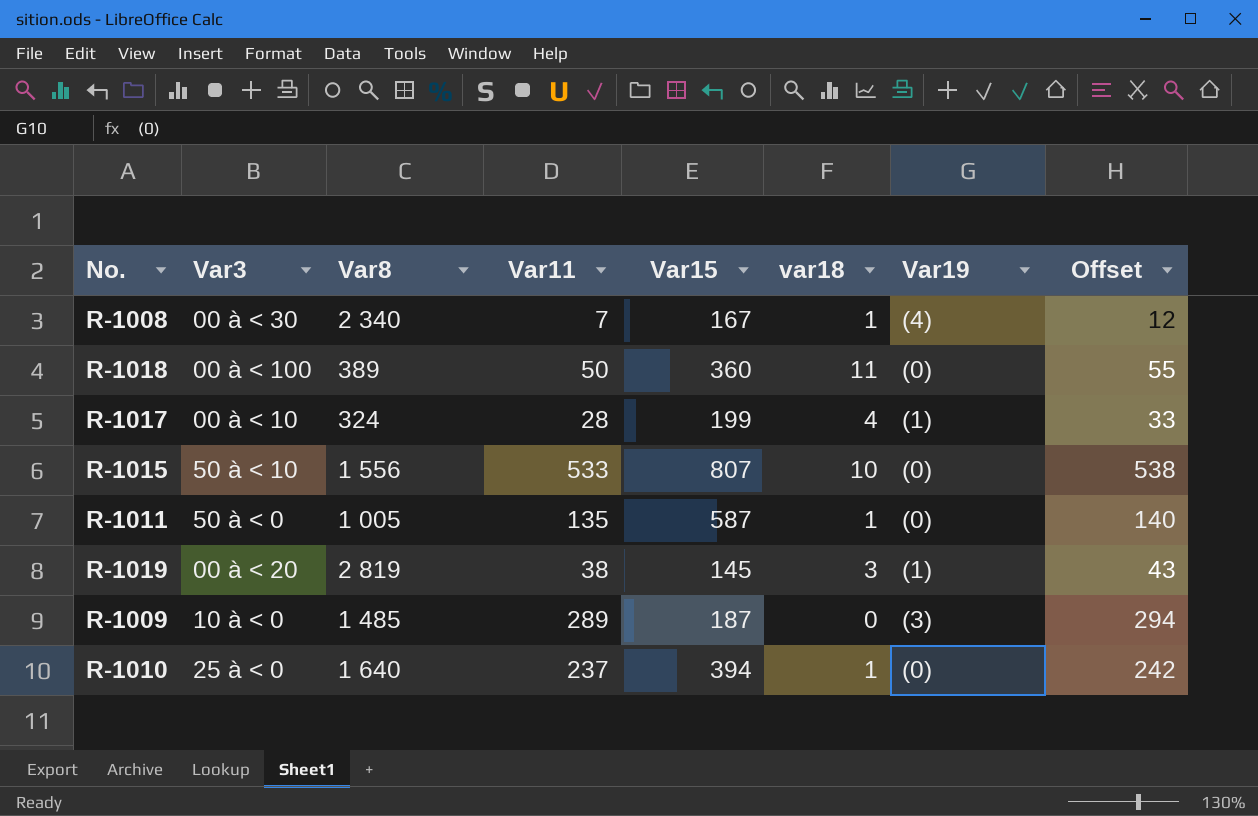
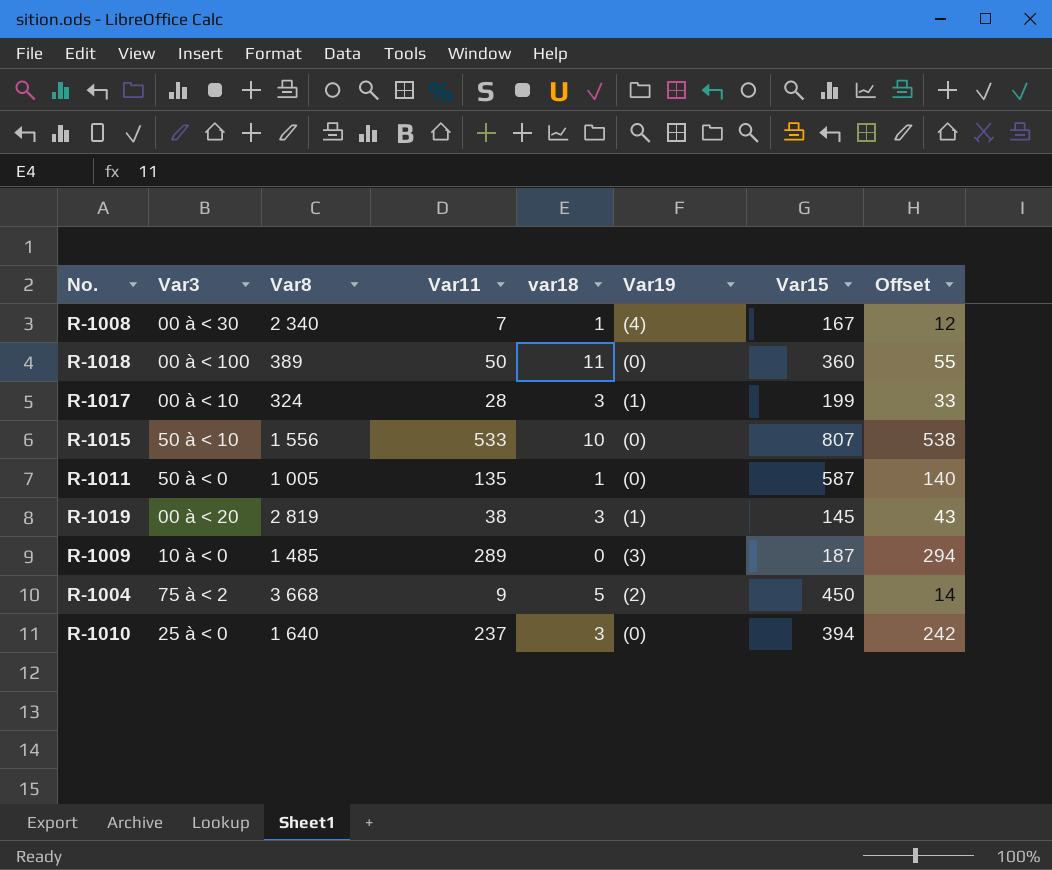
column Var15 | position: 5 -> 7
R-1017 | var18: 4 -> 3
row R-1004: none -> 75 à < 2 | 3 668 | 9 | 5 | (2) | 450 | 14
R-1010 | var18: 1 -> 3

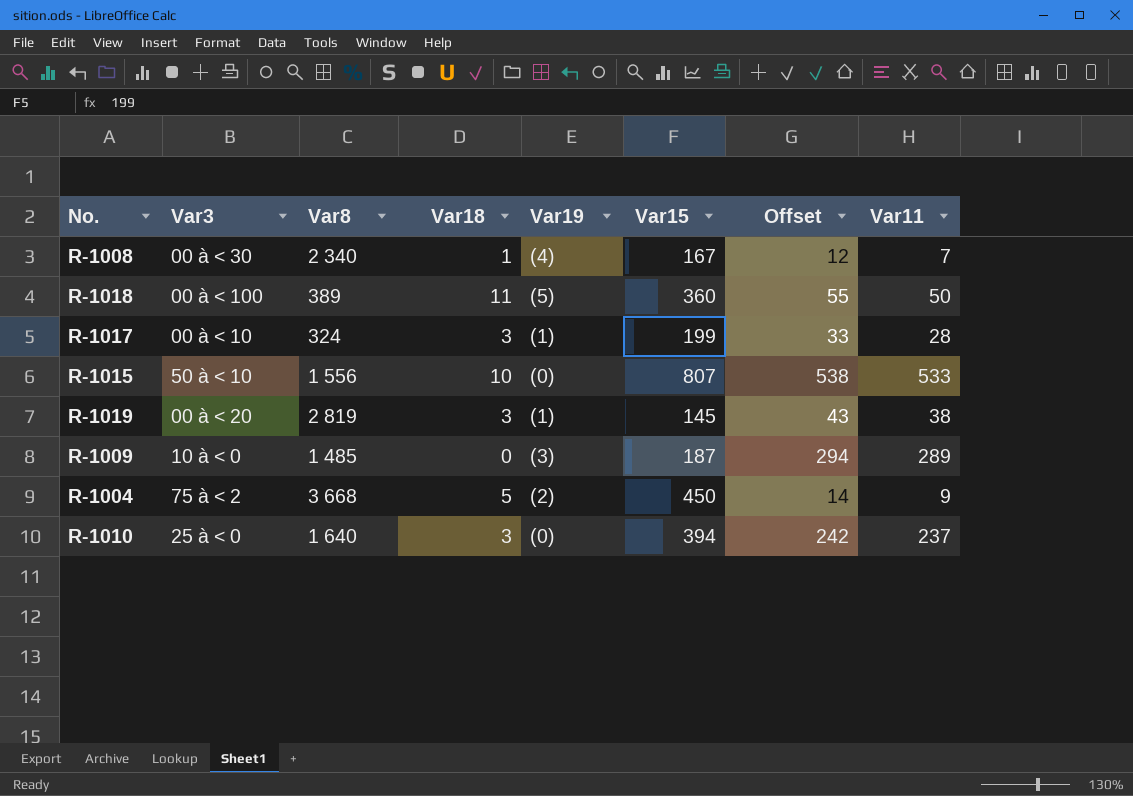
column name: var18 -> Var18
column Var11 | position: 4 -> 8
row R-1011: 50 à < 0 | 1 005 | 135 | 1 | (0) | 587 | 140 -> none
R-1018 | Var19: (0) -> (5)

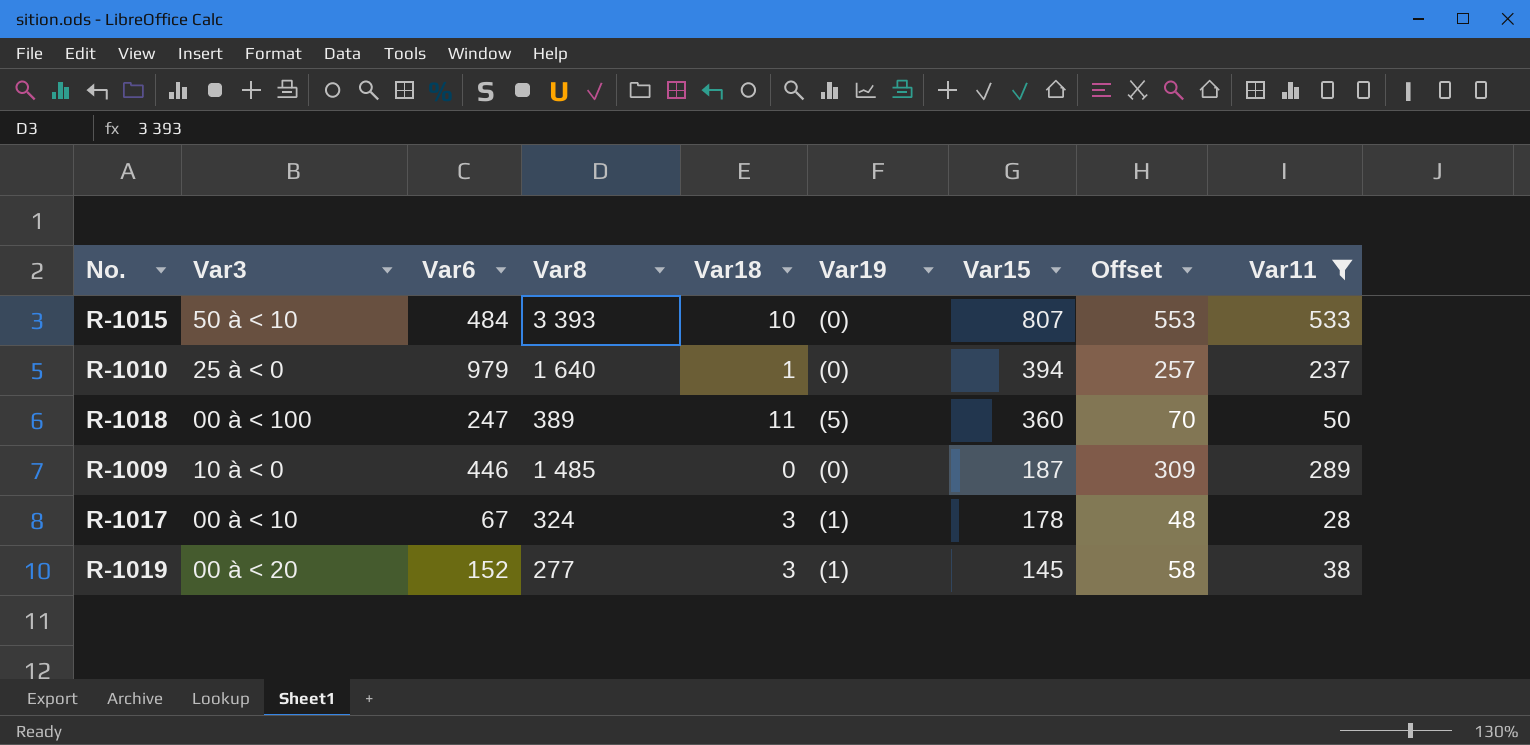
filter: none -> Var11 >= 28
row order: none -> Var15 descending
column Var6 | position: none -> 3
column Offset | formula: [Var11] + 5 -> [Var11] + 20
R-1015 | Var8: 1 556 -> 3 393
R-1010 | Var18: 3 -> 1
R-1009 | Var19: (3) -> (0)
R-1017 | Var15: 199 -> 178
R-1019 | Var8: 2 819 -> 277

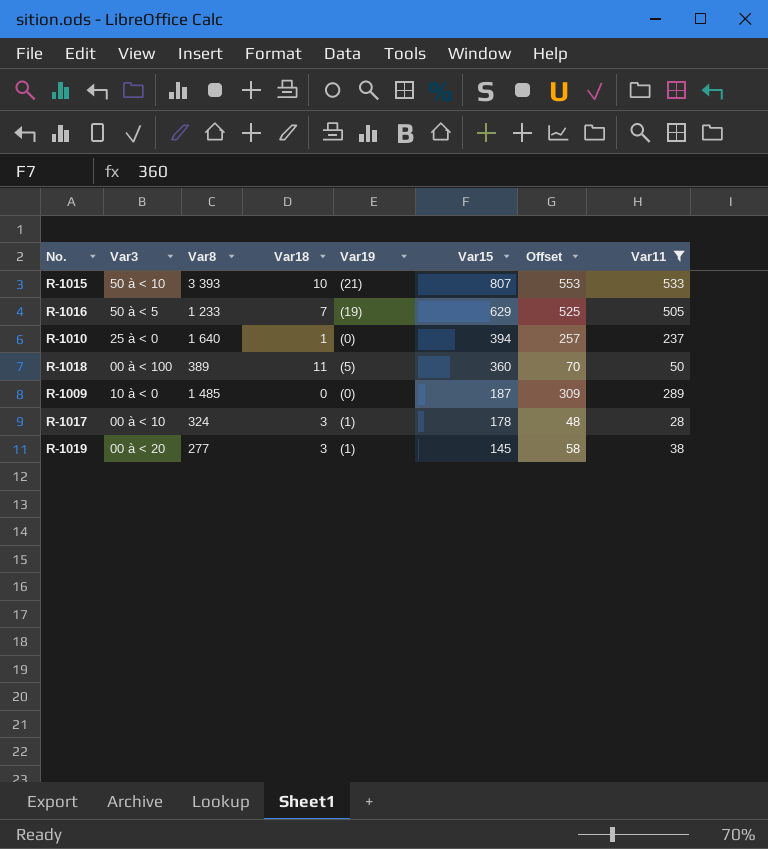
column Var6 | position: 3 -> none
R-1015 | Var19: (0) -> (21)
row R-1016: none -> 50 à < 5 | 1 233 | 7 | (19) | 629 | 525 | 505

